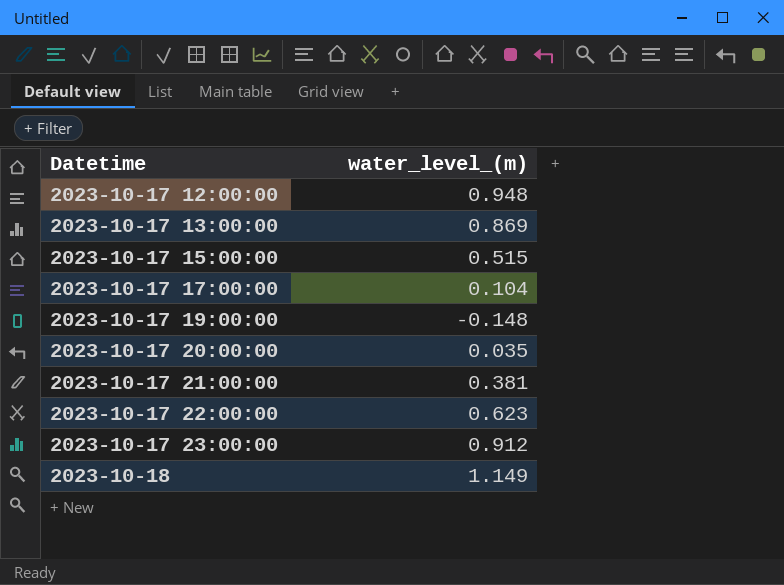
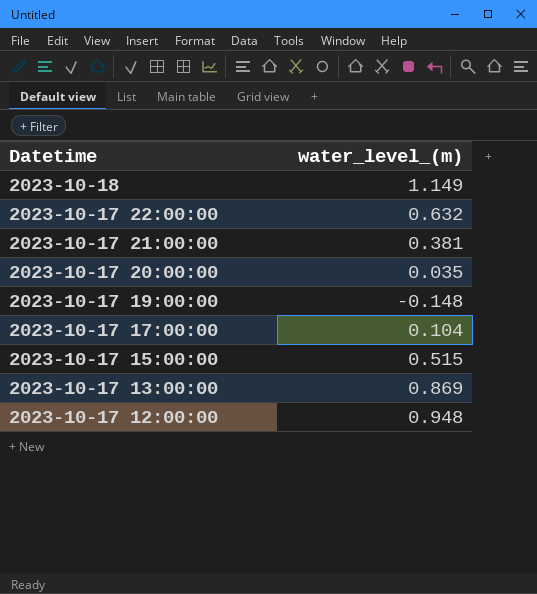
row order: Datetime ascending -> Datetime descending
row 2023-10-17 23:00:00: 0.912 -> none
2023-10-17 22:00:00 | water_level_(m): 0.623 -> 0.632

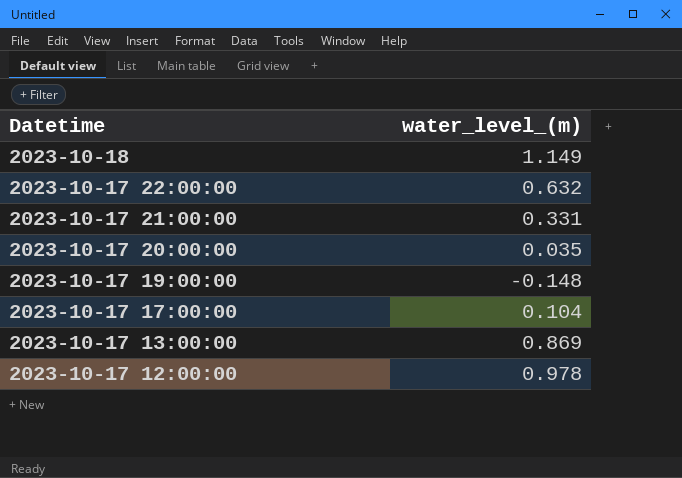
row 2023-10-17 15:00:00: 0.515 -> none
2023-10-17 21:00:00 | water_level_(m): 0.381 -> 0.331
2023-10-17 12:00:00 | water_level_(m): 0.948 -> 0.978

